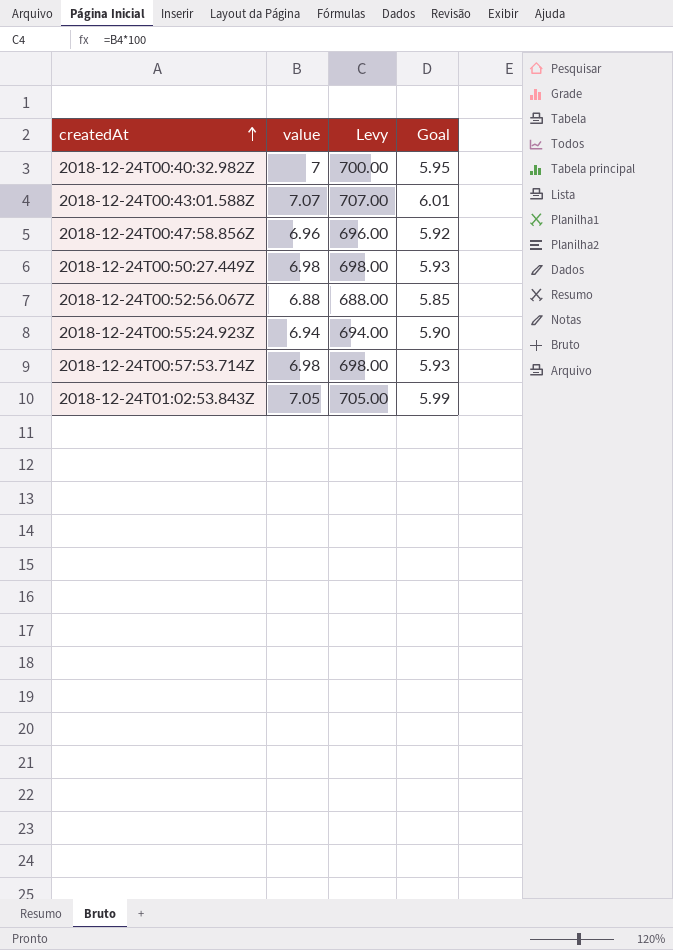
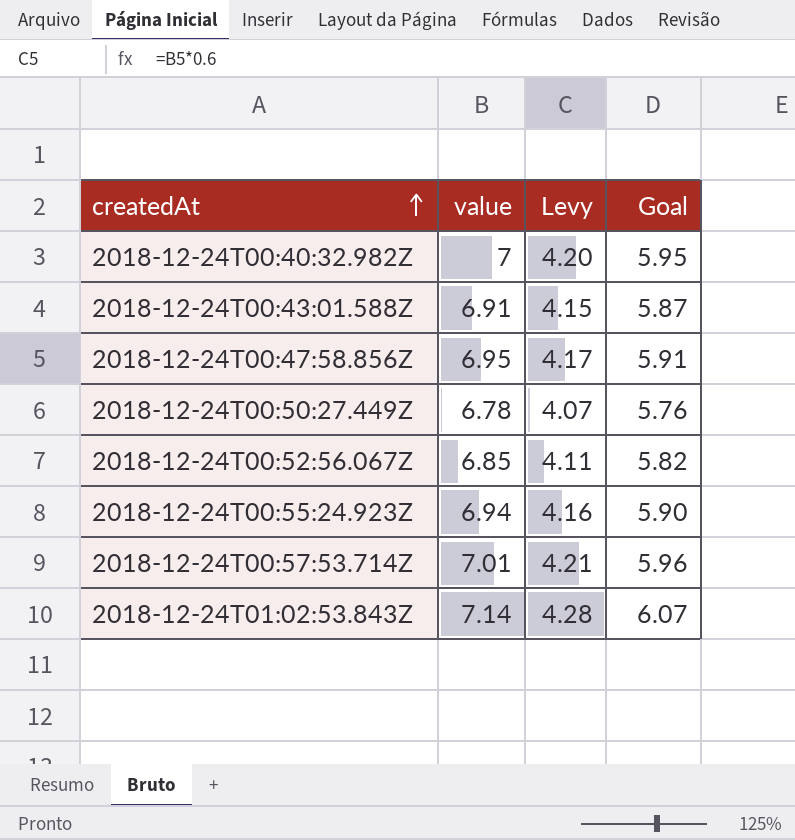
column Levy | formula: [value] * 100 -> [value] * 0.6
2018-12-24T00:43:01.588Z | value: 7.07 -> 6.91
2018-12-24T00:43:01.588Z | Goal: 6.01 -> 5.87
2018-12-24T00:47:58.856Z | value: 6.96 -> 6.95
2018-12-24T00:47:58.856Z | Goal: 5.92 -> 5.91
2018-12-24T00:50:27.449Z | value: 6.98 -> 6.78
2018-12-24T00:50:27.449Z | Goal: 5.93 -> 5.76
2018-12-24T00:52:56.067Z | value: 6.88 -> 6.85
2018-12-24T00:52:56.067Z | Goal: 5.85 -> 5.82
2018-12-24T00:57:53.714Z | value: 6.98 -> 7.01
2018-12-24T00:57:53.714Z | Goal: 5.93 -> 5.96
2018-12-24T01:02:53.843Z | value: 7.05 -> 7.14
2018-12-24T01:02:53.843Z | Goal: 5.99 -> 6.07

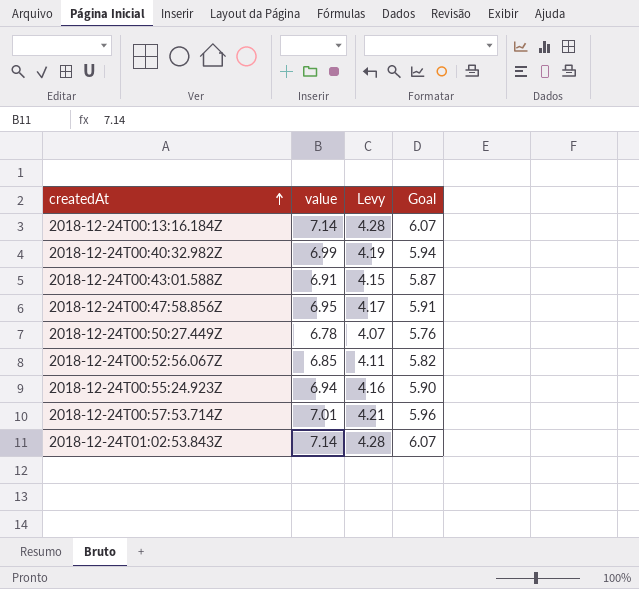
row 2018-12-24T00:13:16.184Z: none -> 7.14 | 4.28 | 6.07
2018-12-24T00:40:32.982Z | value: 7 -> 6.99
2018-12-24T00:40:32.982Z | Levy: 4.20 -> 4.19
2018-12-24T00:40:32.982Z | Goal: 5.95 -> 5.94

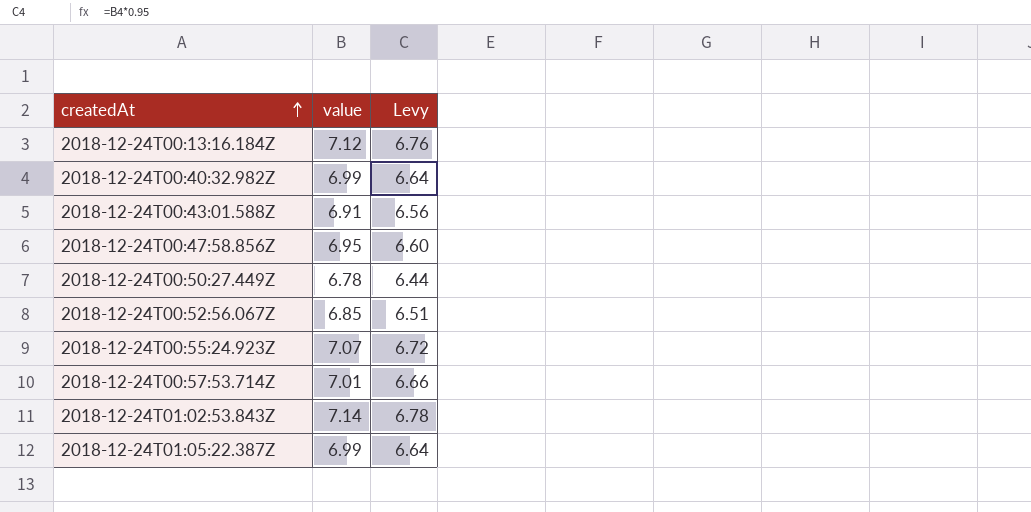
column Goal | formula: [value] * 0.85 -> none
column Levy | formula: [value] * 0.6 -> [value] * 0.95
2018-12-24T00:13:16.184Z | value: 7.14 -> 7.12
2018-12-24T00:55:24.923Z | value: 6.94 -> 7.07
row 2018-12-24T01:05:22.387Z: none -> 6.99 | 6.64

